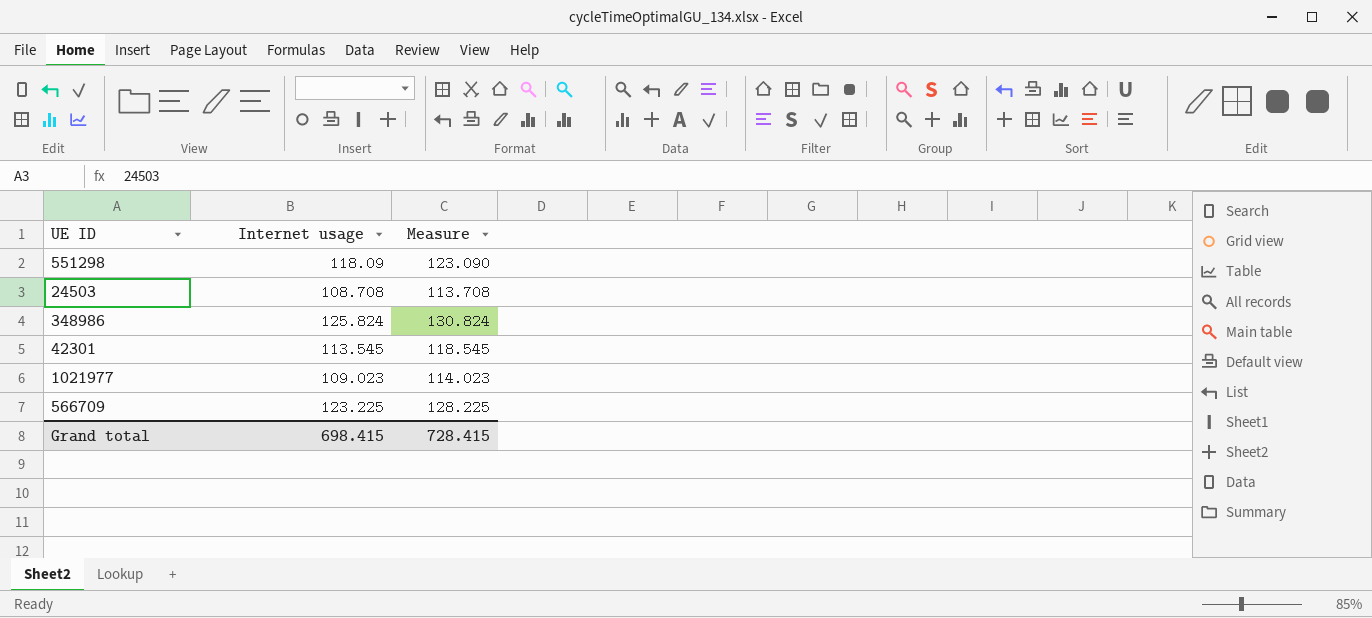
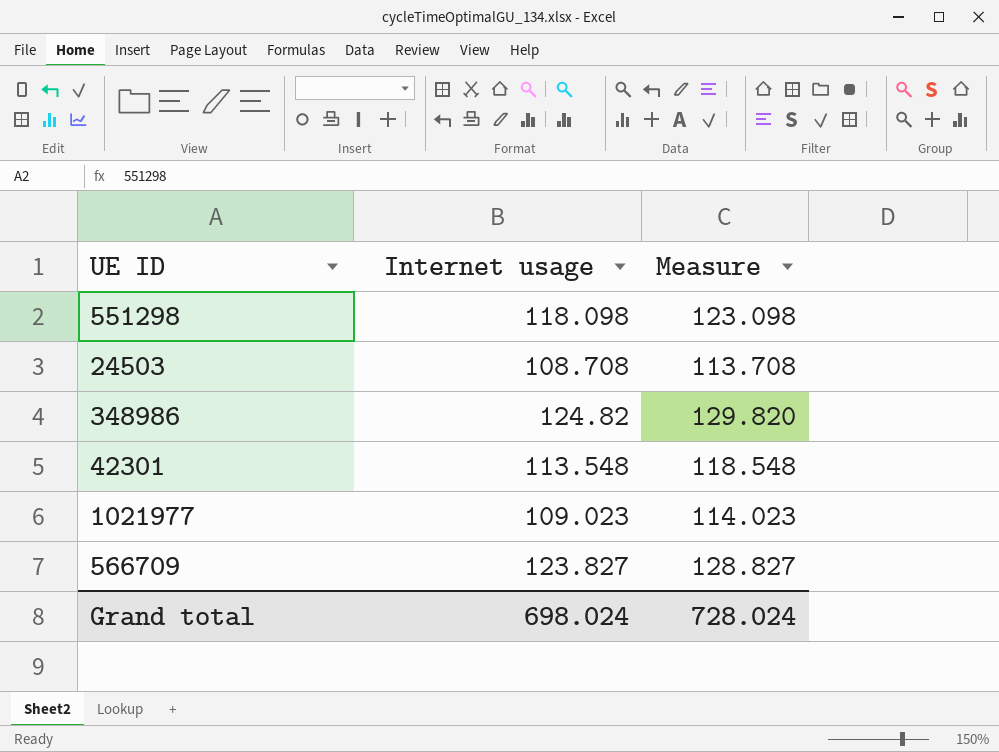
551298 | Internet usage: 118.09 -> 118.098
551298 | Measure: 123.090 -> 123.098
348986 | Internet usage: 125.824 -> 124.82
348986 | Measure: 130.824 -> 129.820
42301 | Internet usage: 113.545 -> 113.548
42301 | Measure: 118.545 -> 118.548
566709 | Internet usage: 123.225 -> 123.827
566709 | Measure: 128.225 -> 128.827
Grand total | Internet usage: 698.415 -> 698.024
Grand total | Measure: 728.415 -> 728.024

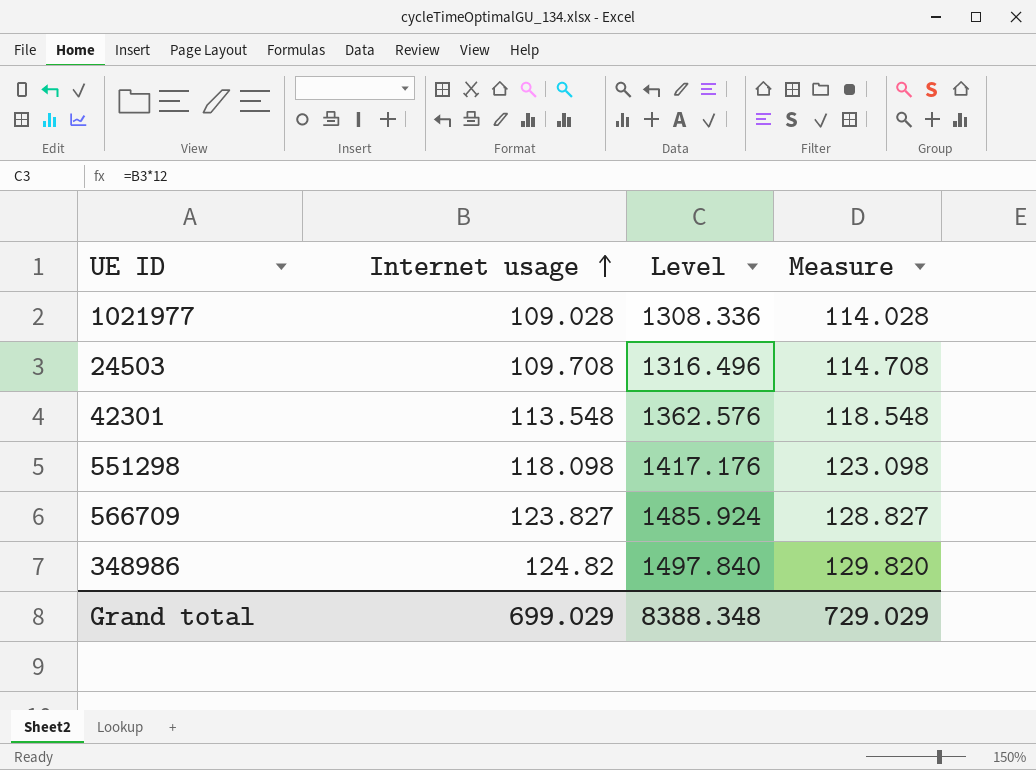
row order: none -> Internet usage ascending
column Level | formula: none -> [Internet usage] * 12
1021977 | Internet usage: 109.023 -> 109.028
1021977 | Measure: 114.023 -> 114.028
24503 | Internet usage: 108.708 -> 109.708
24503 | Measure: 113.708 -> 114.708
Grand total | Internet usage: 698.024 -> 699.029
Grand total | Measure: 728.024 -> 729.029

